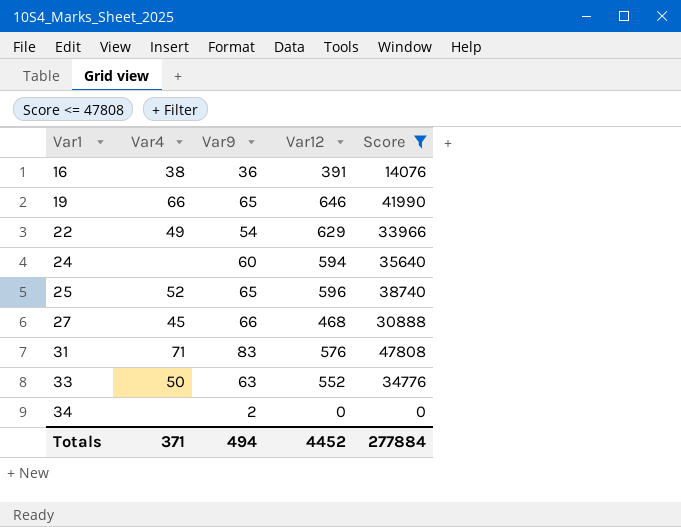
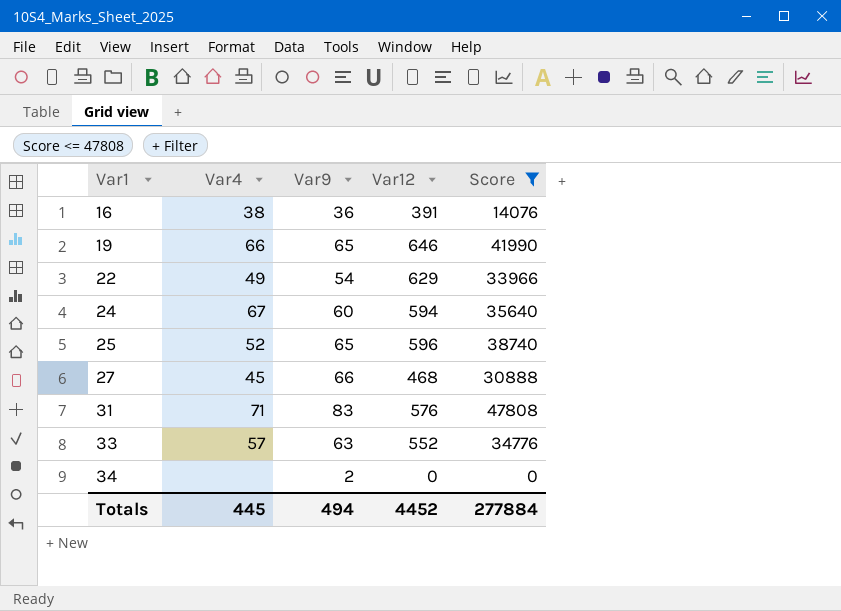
24 | Var4: none -> 67
33 | Var4: 50 -> 57
Totals | Var4: 371 -> 445

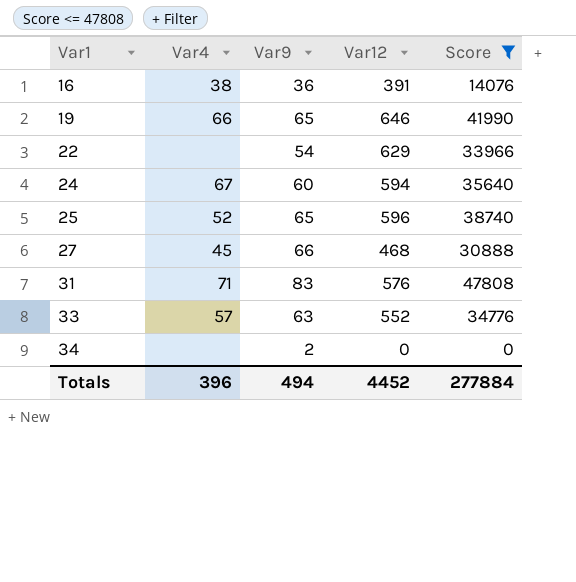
22 | Var4: 49 -> none
Totals | Var4: 445 -> 396

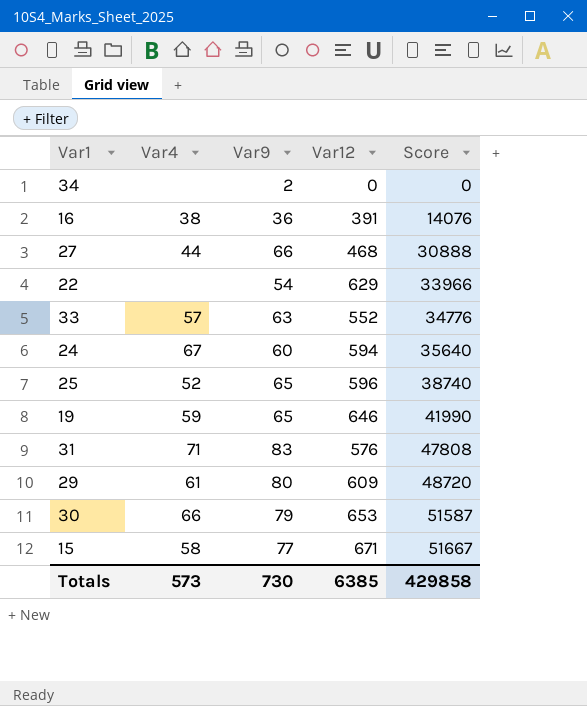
filter: Score <= 47808 -> none
row order: Var1 ascending -> Score ascending
27 | Var4: 45 -> 44
19 | Var4: 66 -> 59
Totals | Var4: 396 -> 573
Totals | Var9: 494 -> 730
Totals | Var12: 4452 -> 6385
Totals | Score: 277884 -> 429858

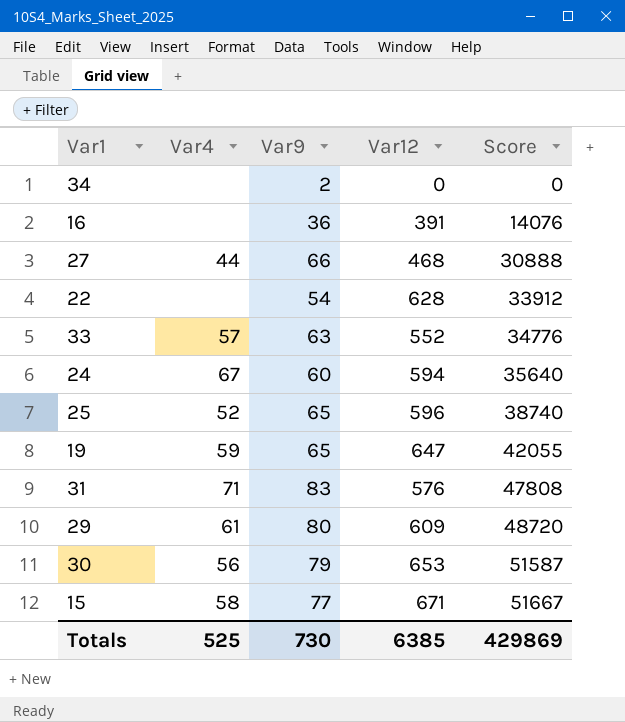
16 | Var4: 38 -> none
22 | Var12: 629 -> 628
22 | Score: 33966 -> 33912
19 | Var12: 646 -> 647
19 | Score: 41990 -> 42055
30 | Var4: 66 -> 56
Totals | Var4: 573 -> 525
Totals | Score: 429858 -> 429869

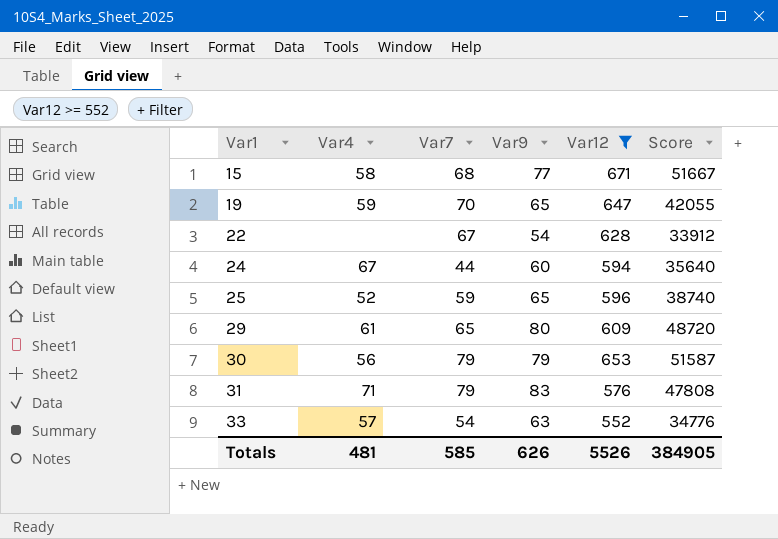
filter: none -> Var12 >= 552
row order: Score ascending -> Var1 ascending
column Var7 | position: none -> 3
Totals | Var4: 525 -> 481
Totals | Var9: 730 -> 626
Totals | Var12: 6385 -> 5526
Totals | Score: 429869 -> 384905

